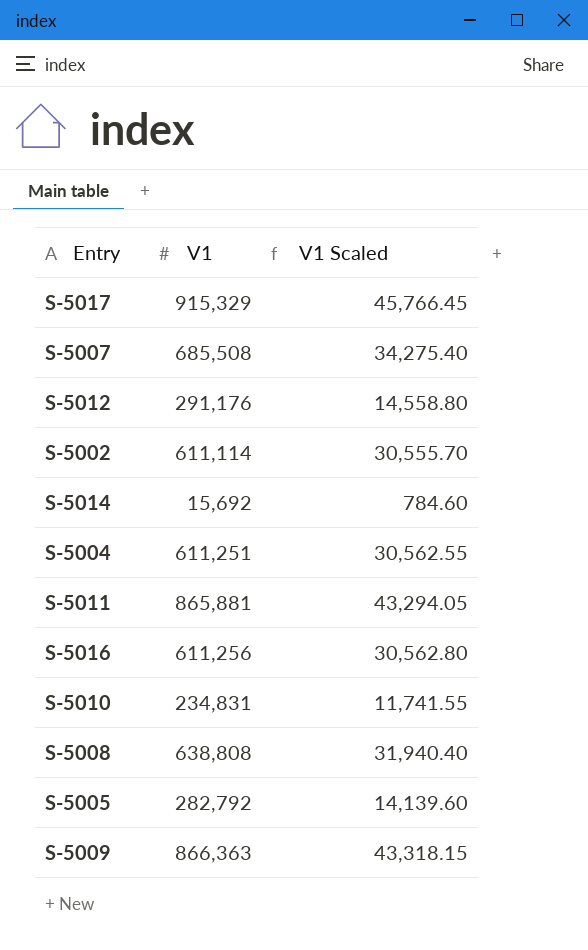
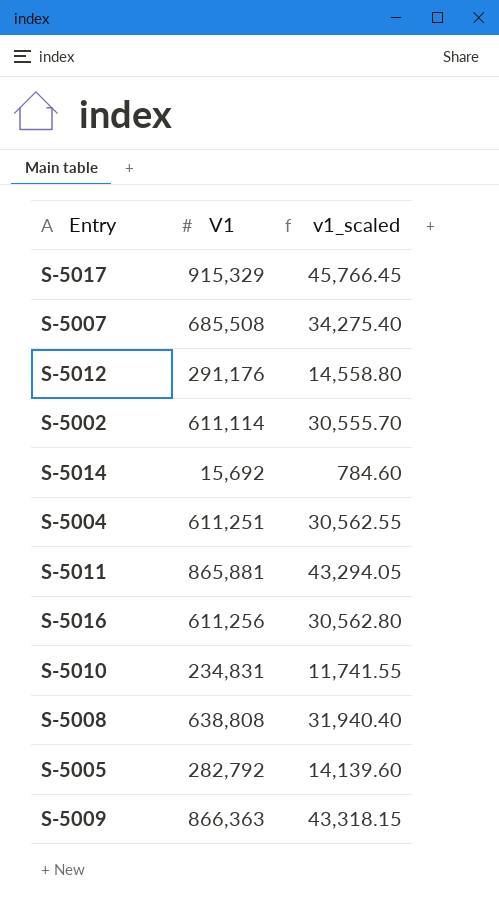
column name: V1 Scaled -> v1_scaled

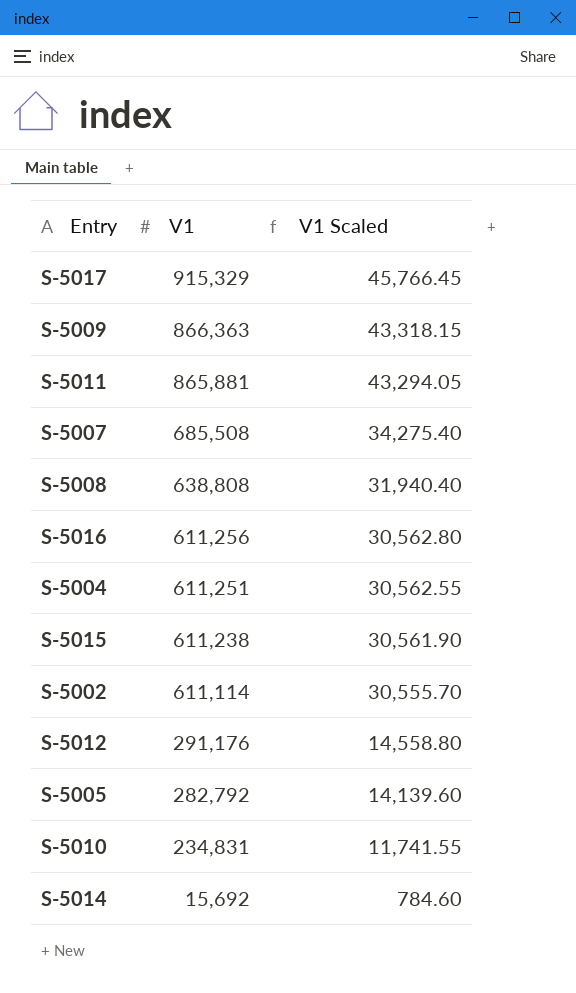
row order: none -> V1 descending
column name: v1_scaled -> V1 Scaled
row S-5015: none -> 611,238 | 30,561.90

